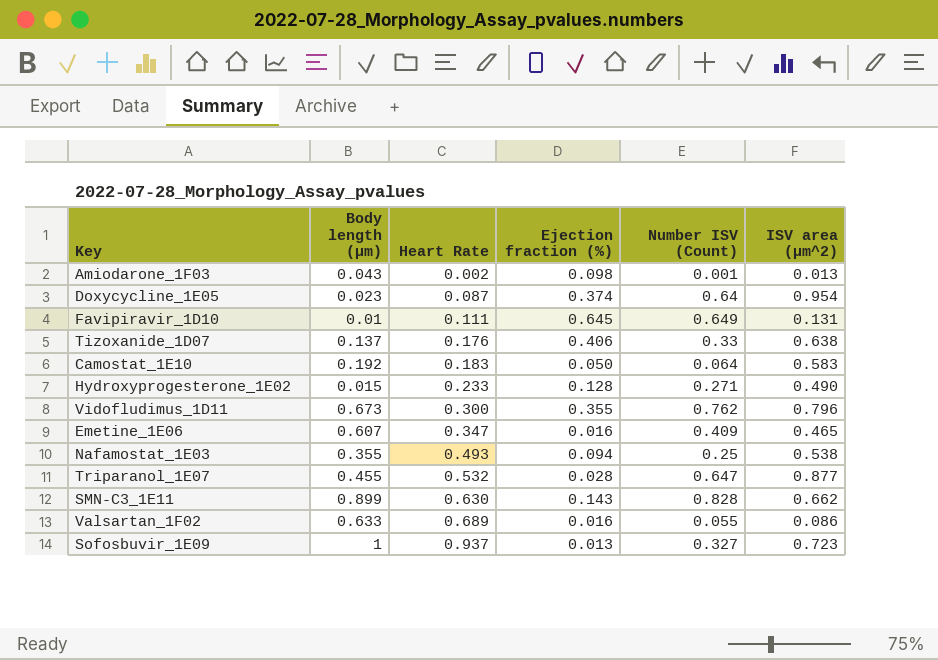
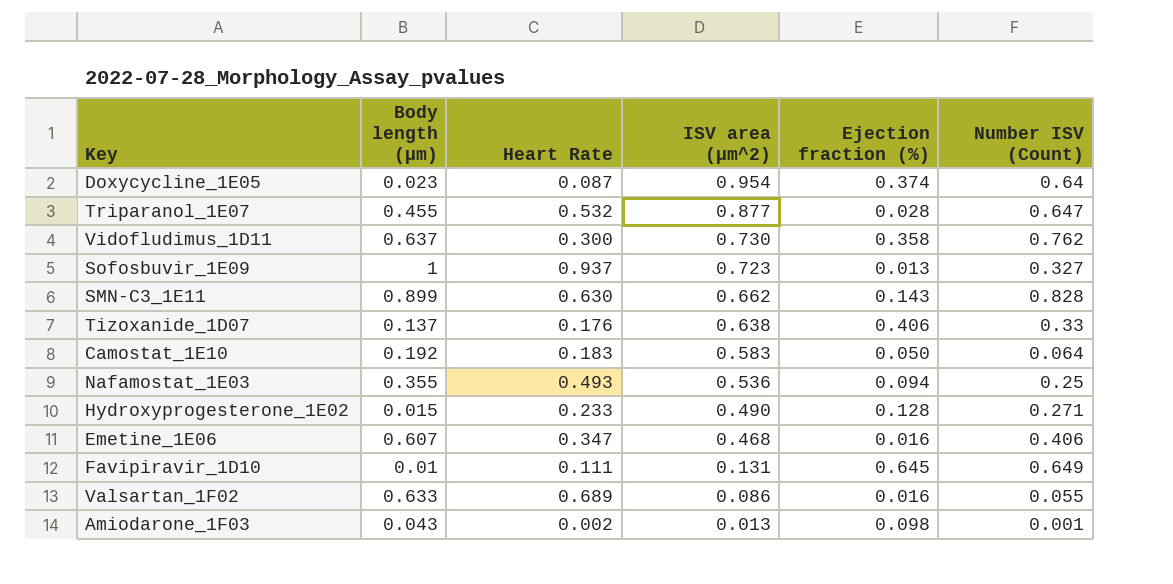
row order: Heart Rate ascending -> ISV area (µm^2) descending
column ISV area (µm^2) | position: 6 -> 4
Vidofludimus_1D11 | Body length (µm): 0.673 -> 0.637
Vidofludimus_1D11 | ISV area (µm^2): 0.796 -> 0.730
Vidofludimus_1D11 | Ejection fraction (%): 0.355 -> 0.358
Nafamostat_1E03 | ISV area (µm^2): 0.538 -> 0.536
Emetine_1E06 | ISV area (µm^2): 0.465 -> 0.468
Emetine_1E06 | Number ISV (Count): 0.409 -> 0.406

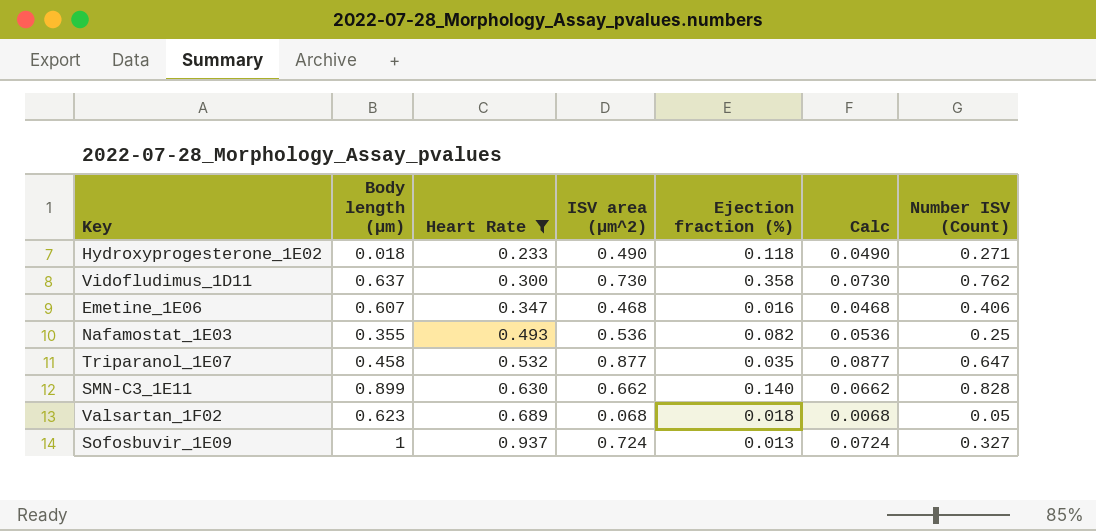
filter: none -> Heart Rate >= 0.233
row order: ISV area (µm^2) descending -> Heart Rate ascending
column Calc | formula: none -> [ISV area (µm^2)] * 0.1
Hydroxyprogesterone_1E02 | Body length (µm): 0.015 -> 0.018
Hydroxyprogesterone_1E02 | Ejection fraction (%): 0.128 -> 0.118
Nafamostat_1E03 | Ejection fraction (%): 0.094 -> 0.082
Triparanol_1E07 | Body length (µm): 0.455 -> 0.458
Triparanol_1E07 | Ejection fraction (%): 0.028 -> 0.035
SMN-C3_1E11 | Ejection fraction (%): 0.143 -> 0.140
Valsartan_1F02 | Body length (µm): 0.633 -> 0.623
Valsartan_1F02 | ISV area (µm^2): 0.086 -> 0.068
Valsartan_1F02 | Ejection fraction (%): 0.016 -> 0.018
Valsartan_1F02 | Number ISV (Count): 0.055 -> 0.05
Sofosbuvir_1E09 | ISV area (µm^2): 0.723 -> 0.724

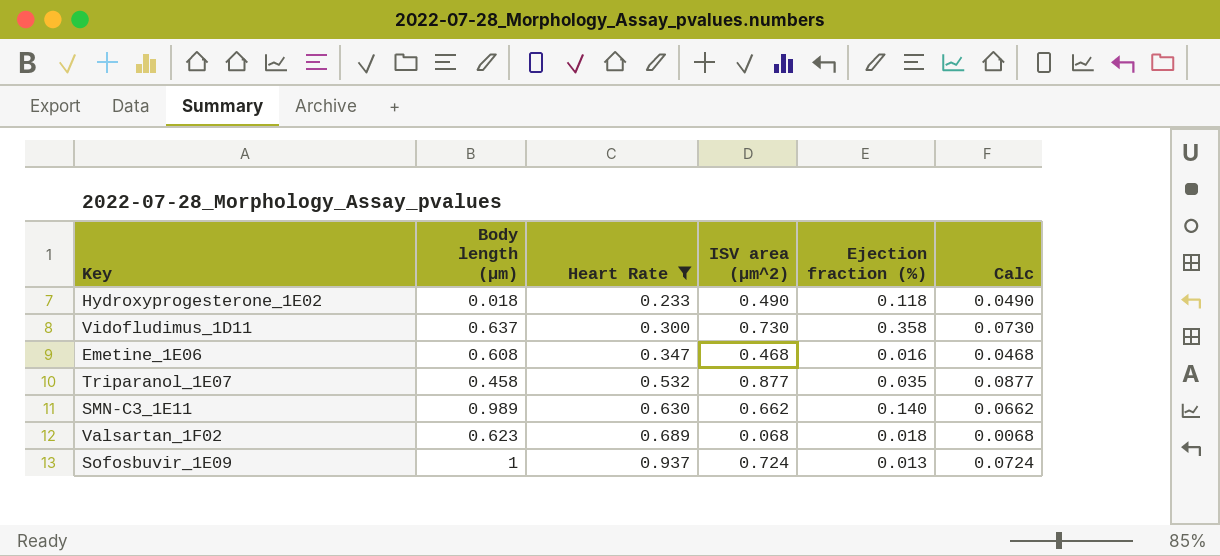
column Number ISV (Count) | position: 7 -> none
row Nafamostat_1E03: 0.355 | 0.493 | 0.536 | 0.082 | 0.0536 | 0.25 -> none
Emetine_1E06 | Body length (µm): 0.607 -> 0.608
SMN-C3_1E11 | Body length (µm): 0.899 -> 0.989

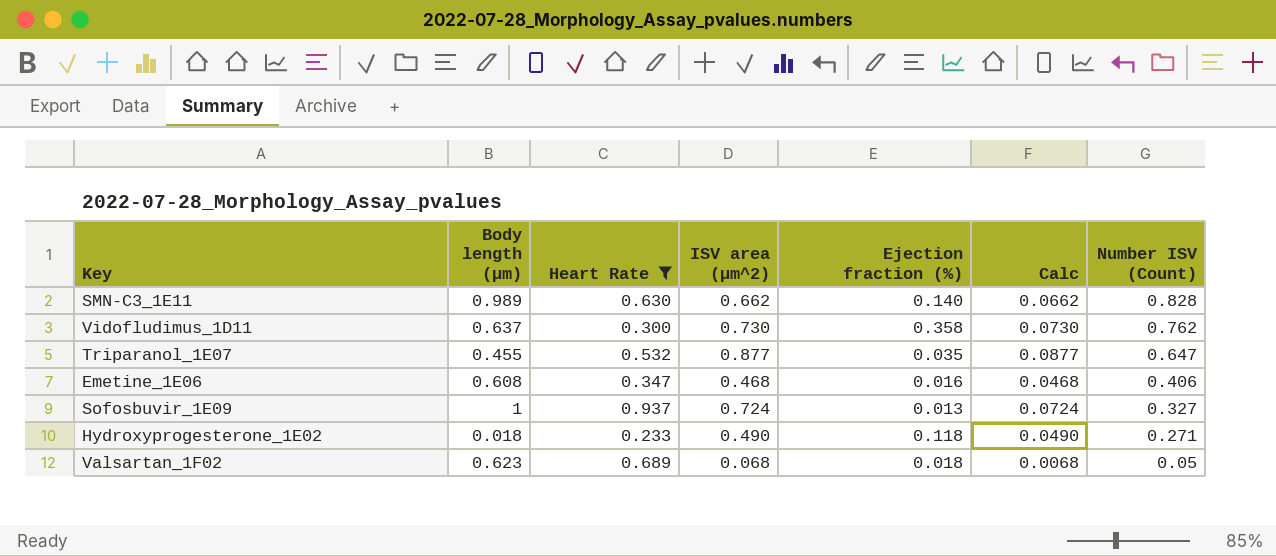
row order: Heart Rate ascending -> Number ISV (Count) descending
column Number ISV (Count) | position: none -> 7
Triparanol_1E07 | Body length (µm): 0.458 -> 0.455

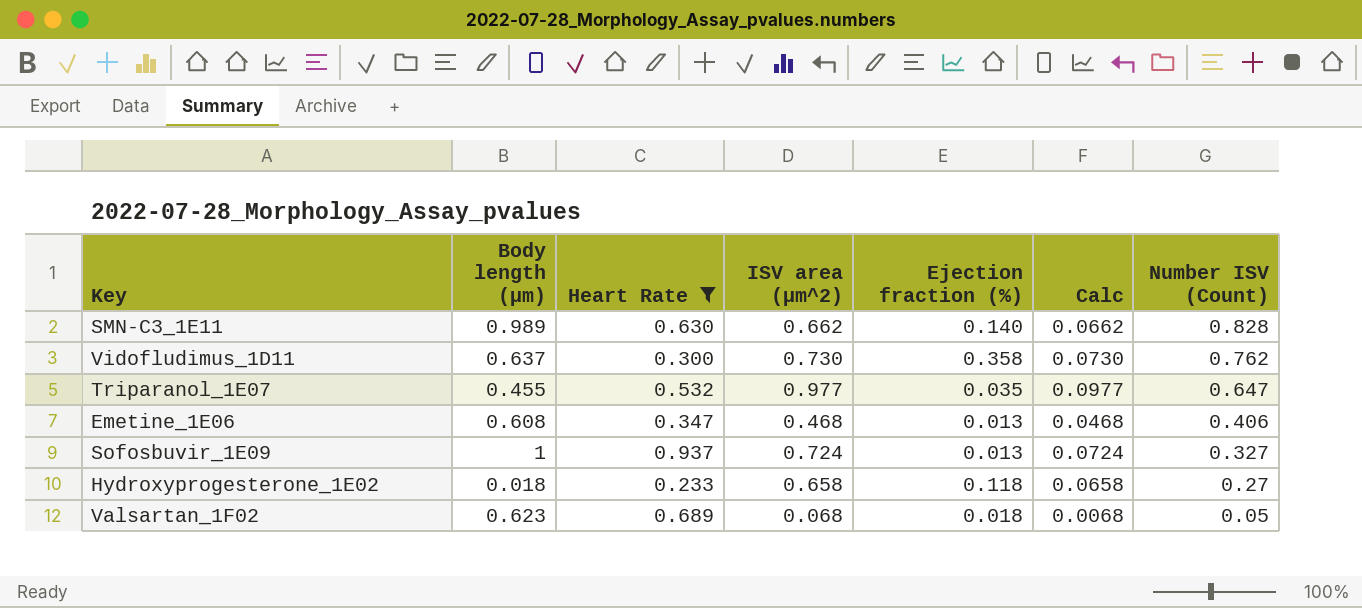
Triparanol_1E07 | ISV area (µm^2): 0.877 -> 0.977
Triparanol_1E07 | Calc: 0.0877 -> 0.0977
Emetine_1E06 | Ejection fraction (%): 0.016 -> 0.013
Hydroxyprogesterone_1E02 | ISV area (µm^2): 0.490 -> 0.658
Hydroxyprogesterone_1E02 | Calc: 0.0490 -> 0.0658
Hydroxyprogesterone_1E02 | Number ISV (Count): 0.271 -> 0.27

